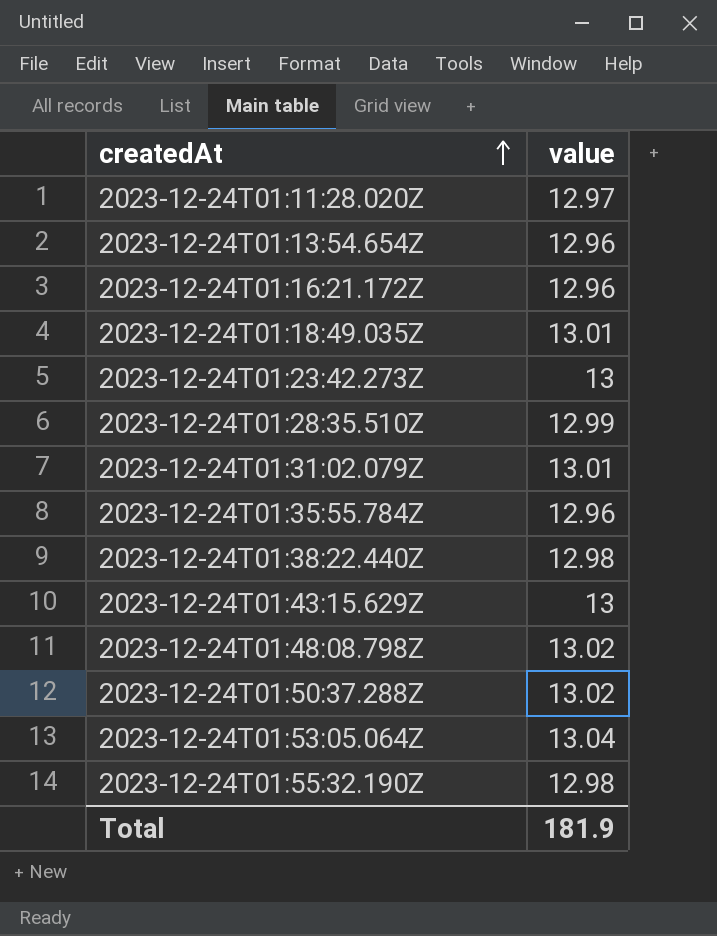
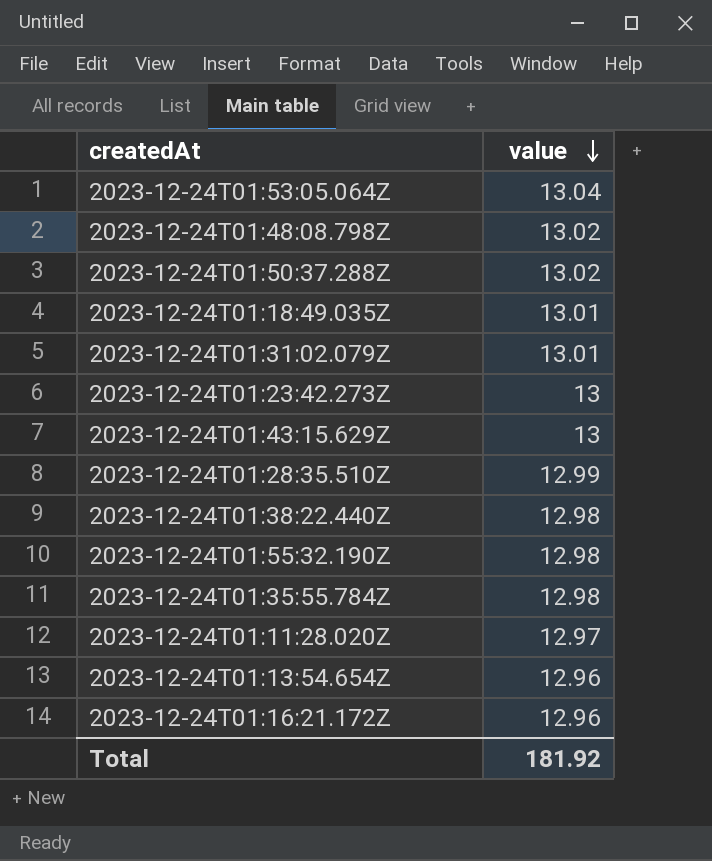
row order: createdAt ascending -> value descending
2023-12-24T01:35:55.784Z | value: 12.96 -> 12.98
Total | value: 181.9 -> 181.92

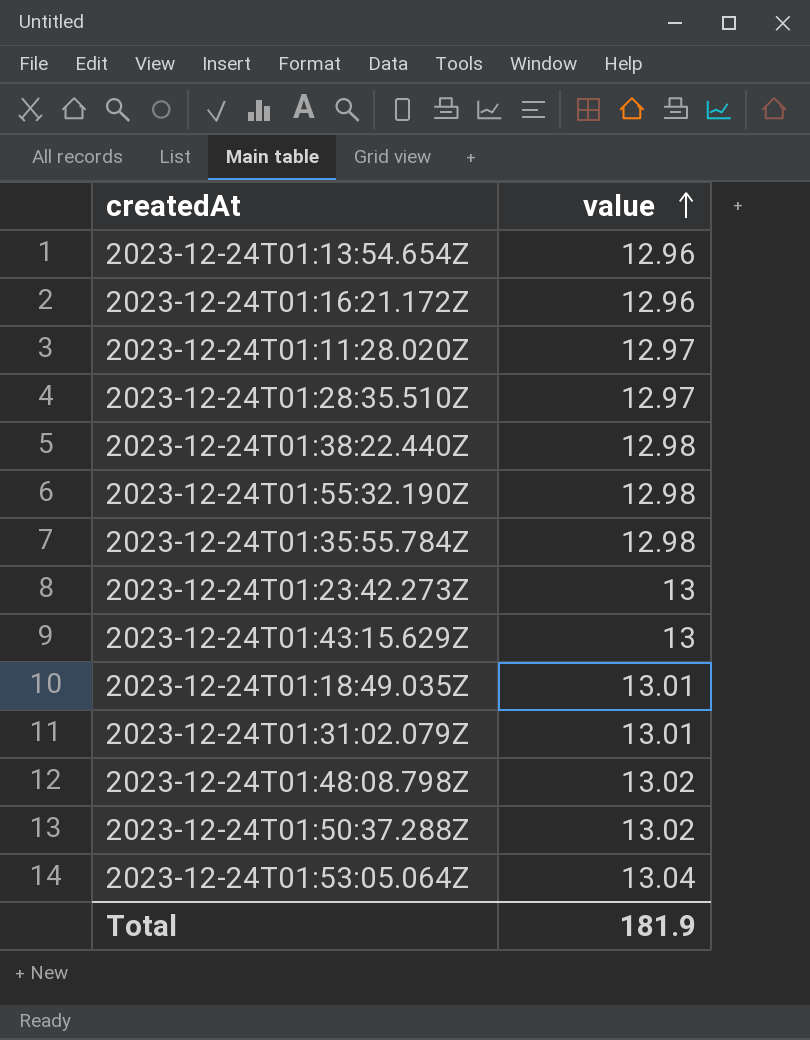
row order: value descending -> value ascending
2023-12-24T01:28:35.510Z | value: 12.99 -> 12.97
Total | value: 181.92 -> 181.9

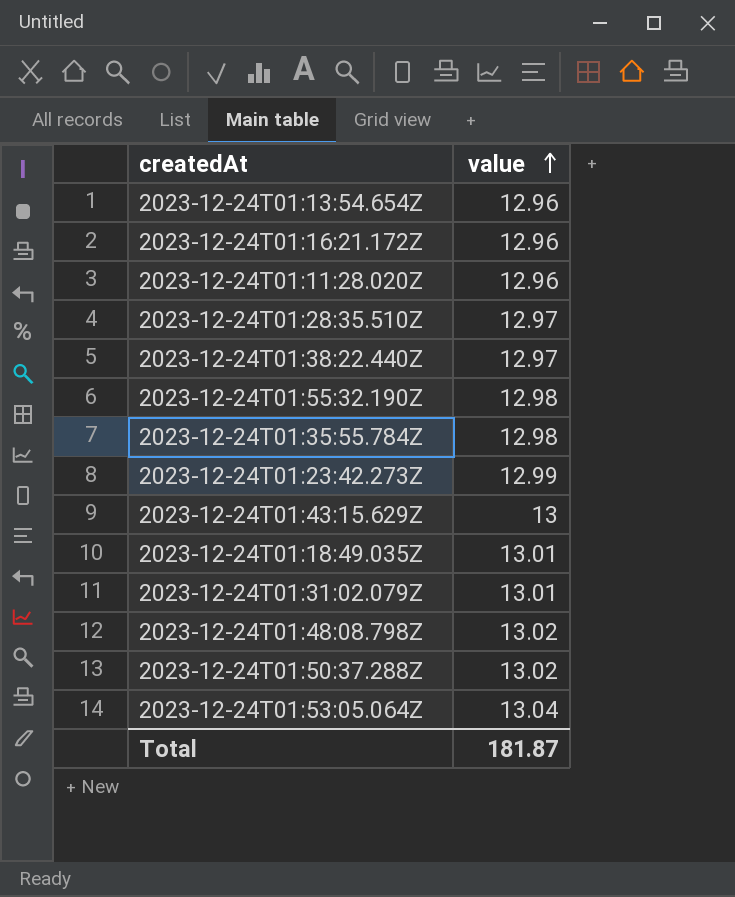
2023-12-24T01:11:28.020Z | value: 12.97 -> 12.96
2023-12-24T01:38:22.440Z | value: 12.98 -> 12.97
2023-12-24T01:23:42.273Z | value: 13 -> 12.99
Total | value: 181.9 -> 181.87

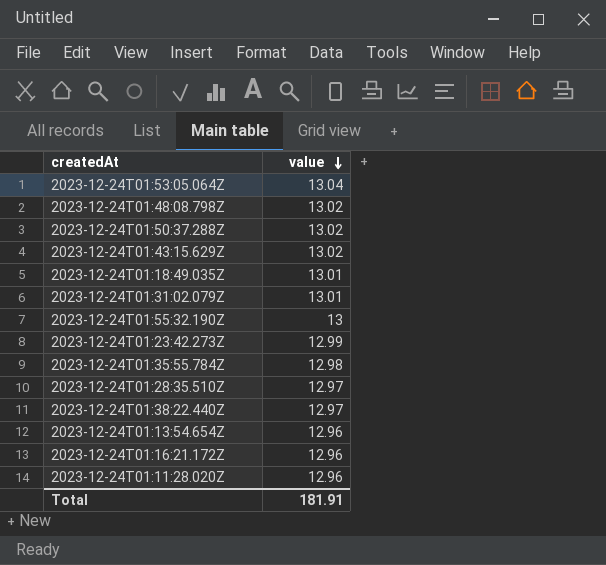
row order: value ascending -> value descending
2023-12-24T01:43:15.629Z | value: 13 -> 13.02
2023-12-24T01:55:32.190Z | value: 12.98 -> 13
Total | value: 181.87 -> 181.91

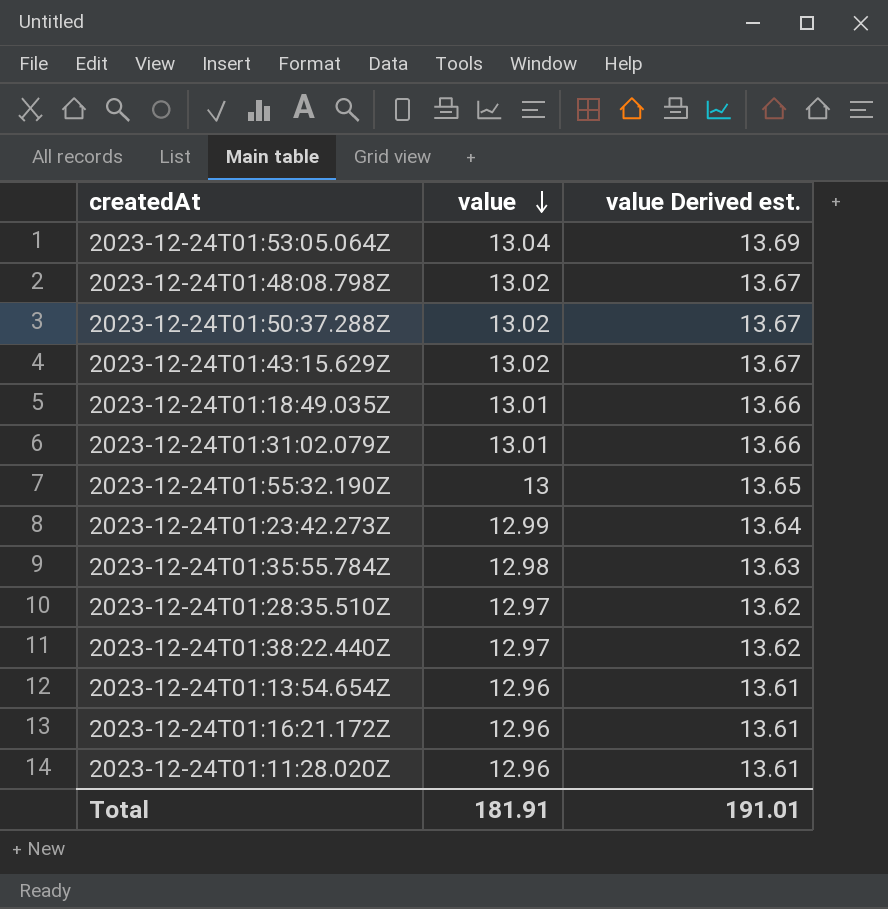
column value Derived est. | formula: none -> [value] * 1.05

